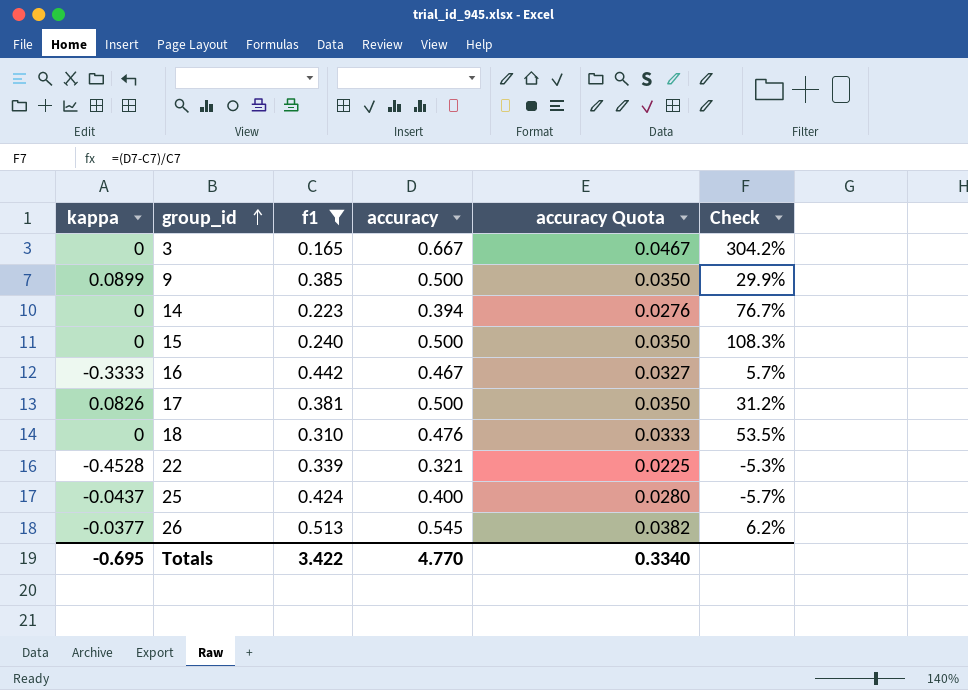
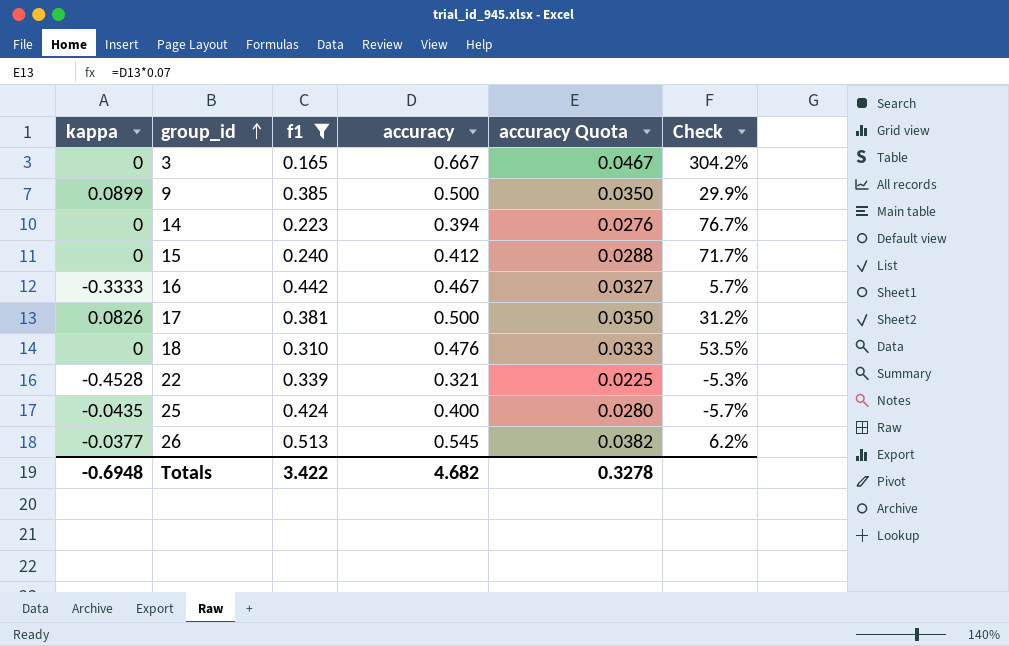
15 | accuracy: 0.500 -> 0.412
15 | accuracy Quota: 0.0350 -> 0.0288
15 | Check: 108.3% -> 71.7%
25 | kappa: -0.0437 -> -0.0435
Totals | kappa: -0.695 -> -0.6948
Totals | accuracy: 4.770 -> 4.682
Totals | accuracy Quota: 0.3340 -> 0.3278

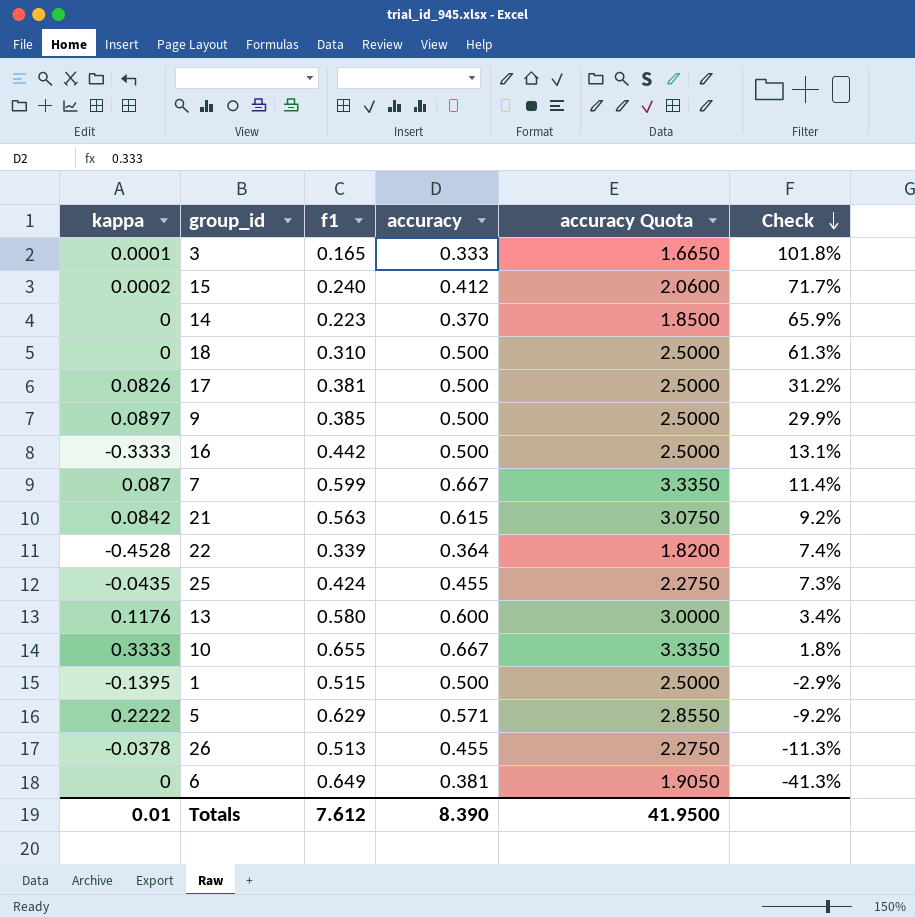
filter: f1 <= 0.513 -> none
row order: group_id ascending -> Check descending
column accuracy Quota | formula: [accuracy] * 0.07 -> [accuracy] * 5
3 | kappa: 0 -> 0.0001
3 | accuracy: 0.667 -> 0.333
3 | Check: 304.2% -> 101.8%
15 | kappa: 0 -> 0.0002
14 | accuracy: 0.394 -> 0.370
14 | Check: 76.7% -> 65.9%
18 | accuracy: 0.476 -> 0.500
18 | Check: 53.5% -> 61.3%
9 | kappa: 0.0899 -> 0.0897
16 | accuracy: 0.467 -> 0.500
16 | Check: 5.7% -> 13.1%
22 | accuracy: 0.321 -> 0.364
22 | Check: -5.3% -> 7.4%
25 | accuracy: 0.400 -> 0.455
25 | Check: -5.7% -> 7.3%
26 | kappa: -0.0377 -> -0.0378
26 | accuracy: 0.545 -> 0.455
26 | Check: 6.2% -> -11.3%
Totals | kappa: -0.6948 -> 0.01
Totals | f1: 3.422 -> 7.612
Totals | accuracy: 4.682 -> 8.390
Totals | accuracy Quota: 0.3278 -> 41.9500

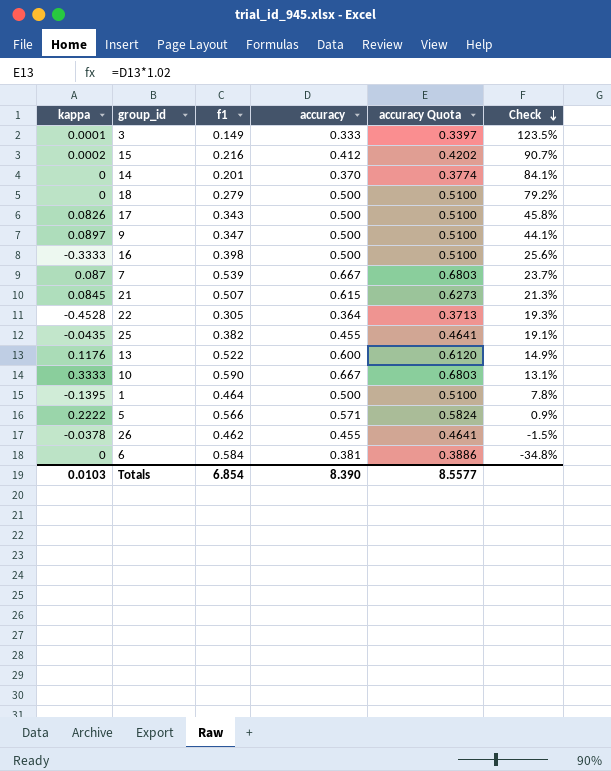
column accuracy Quota | formula: [accuracy] * 5 -> [accuracy] * 1.02
3 | f1: 0.165 -> 0.149
3 | Check: 101.8% -> 123.5%
15 | f1: 0.240 -> 0.216
15 | Check: 71.7% -> 90.7%
14 | f1: 0.223 -> 0.201
14 | Check: 65.9% -> 84.1%
18 | f1: 0.310 -> 0.279
18 | Check: 61.3% -> 79.2%
17 | f1: 0.381 -> 0.343
17 | Check: 31.2% -> 45.8%
9 | f1: 0.385 -> 0.347
9 | Check: 29.9% -> 44.1%
16 | f1: 0.442 -> 0.398
16 | Check: 13.1% -> 25.6%
7 | f1: 0.599 -> 0.539
7 | Check: 11.4% -> 23.7%
21 | kappa: 0.0842 -> 0.0845
21 | f1: 0.563 -> 0.507
21 | Check: 9.2% -> 21.3%
22 | f1: 0.339 -> 0.305
22 | Check: 7.4% -> 19.3%
25 | f1: 0.424 -> 0.382
25 | Check: 7.3% -> 19.1%
13 | f1: 0.580 -> 0.522
13 | Check: 3.4% -> 14.9%
10 | f1: 0.655 -> 0.590
10 | Check: 1.8% -> 13.1%
1 | f1: 0.515 -> 0.464
1 | Check: -2.9% -> 7.8%
5 | f1: 0.629 -> 0.566
5 | Check: -9.2% -> 0.9%
26 | f1: 0.513 -> 0.462
26 | Check: -11.3% -> -1.5%
6 | f1: 0.649 -> 0.584
6 | Check: -41.3% -> -34.8%
Totals | kappa: 0.01 -> 0.0103
Totals | f1: 7.612 -> 6.854
Totals | accuracy Quota: 41.9500 -> 8.5577

